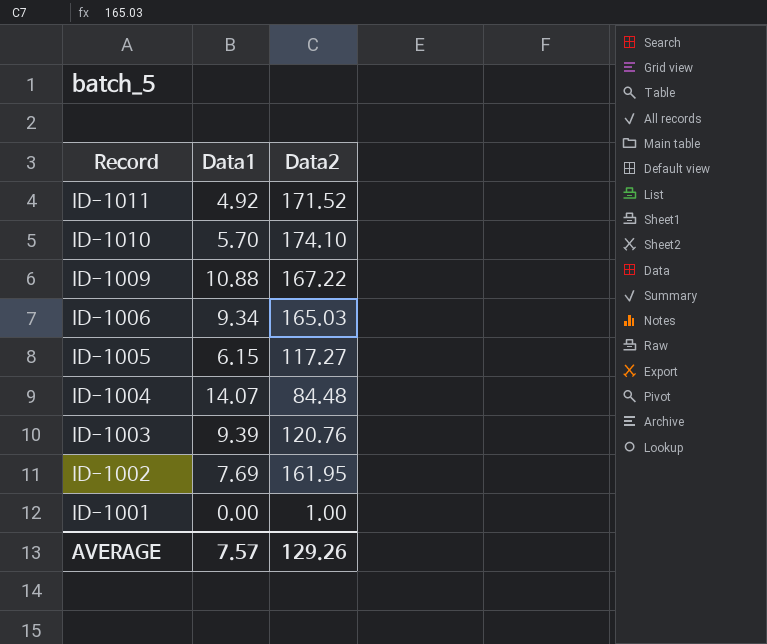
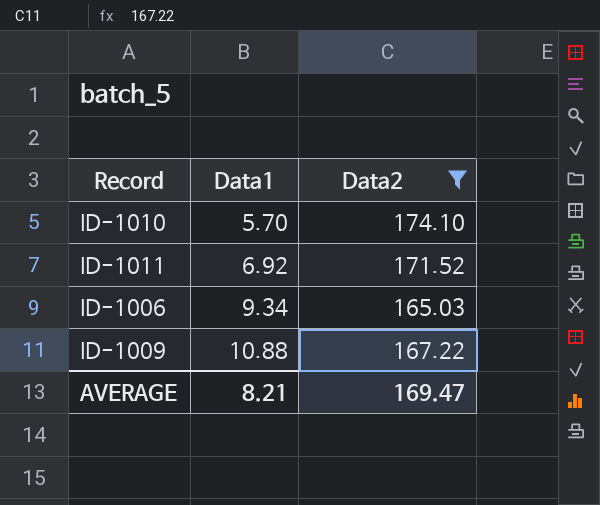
filter: none -> Data2 >= 165.03
row order: Record descending -> Data1 ascending
ID-1011 | Data1: 4.92 -> 6.92
AVERAGE | Data1: 7.57 -> 8.21
AVERAGE | Data2: 129.26 -> 169.47

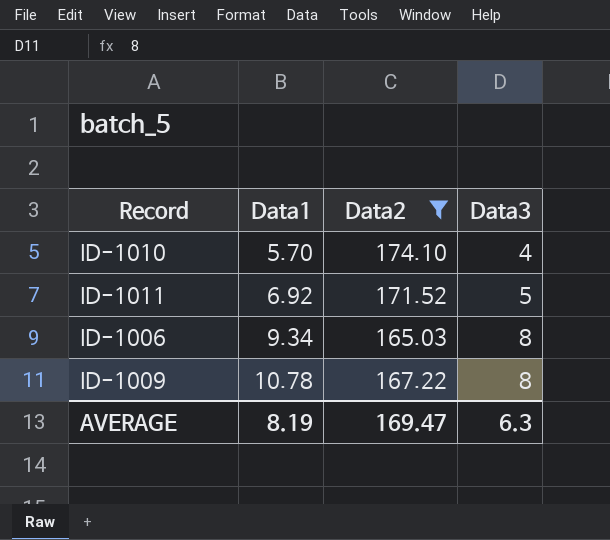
column Data3 | position: none -> 4
ID-1009 | Data1: 10.88 -> 10.78
AVERAGE | Data1: 8.21 -> 8.19

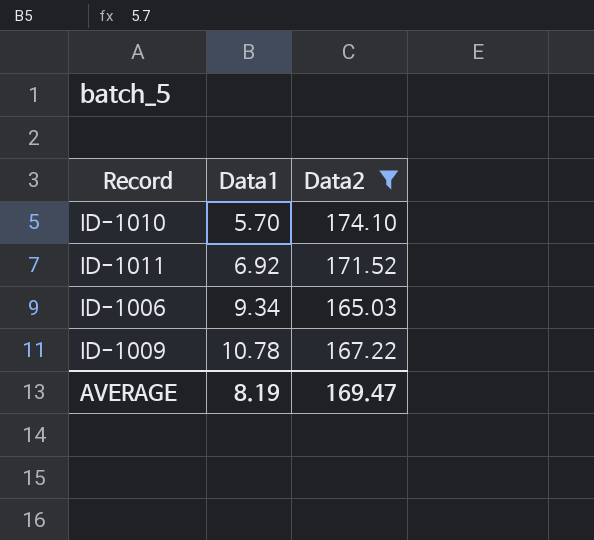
column Data3 | position: 4 -> none

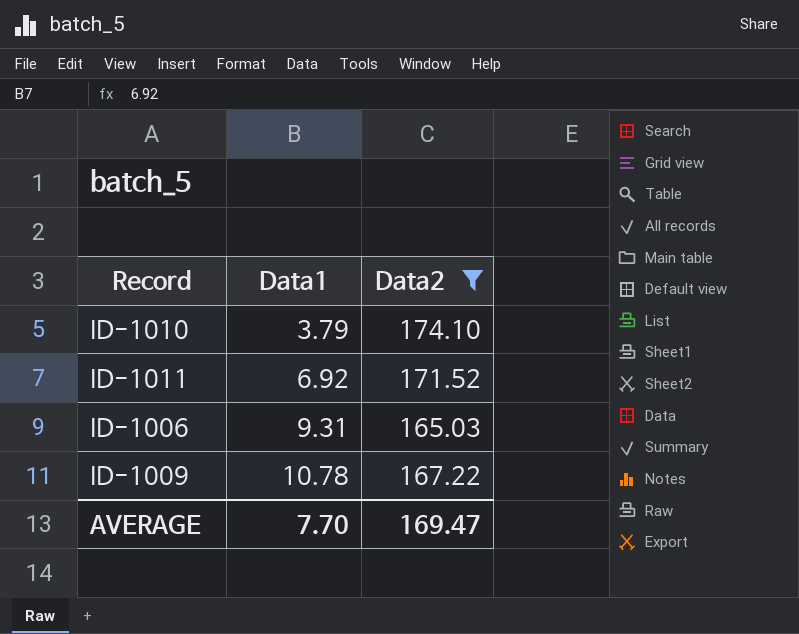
ID-1010 | Data1: 5.70 -> 3.79
ID-1006 | Data1: 9.34 -> 9.31
AVERAGE | Data1: 8.19 -> 7.70

